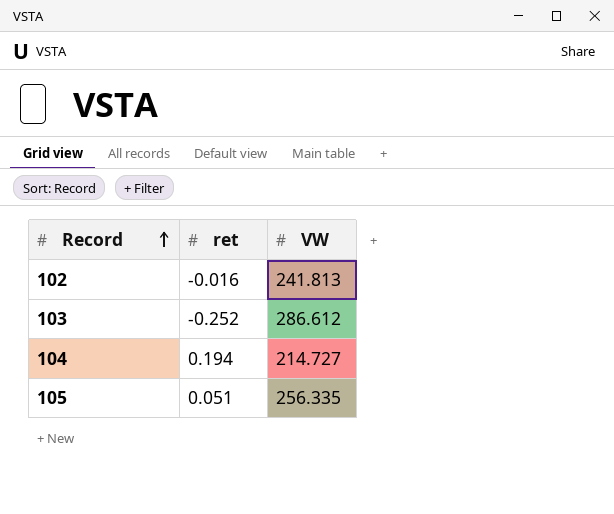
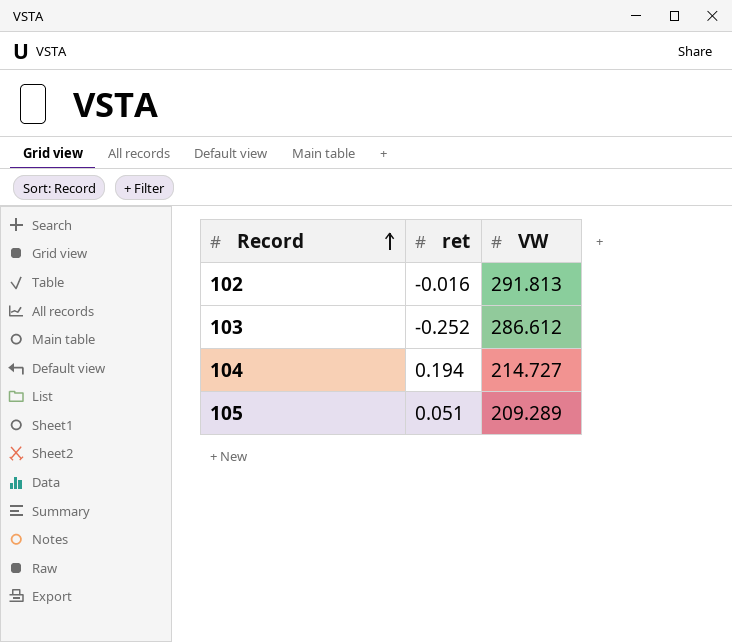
102 | VW: 241.813 -> 291.813
105 | VW: 256.335 -> 209.289

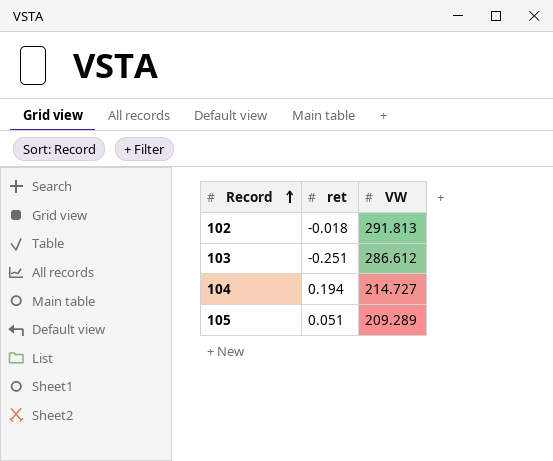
102 | ret: -0.016 -> -0.018
103 | ret: -0.252 -> -0.251

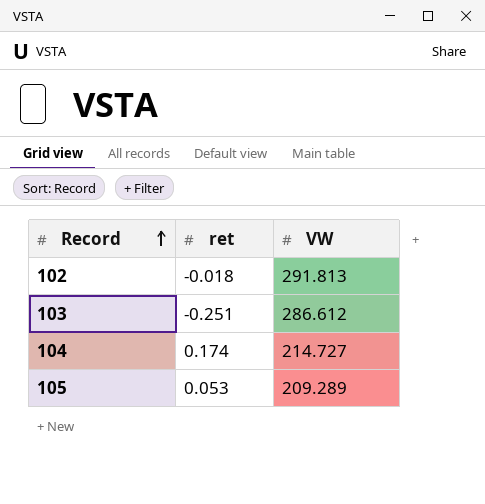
104 | ret: 0.194 -> 0.174
105 | ret: 0.051 -> 0.053

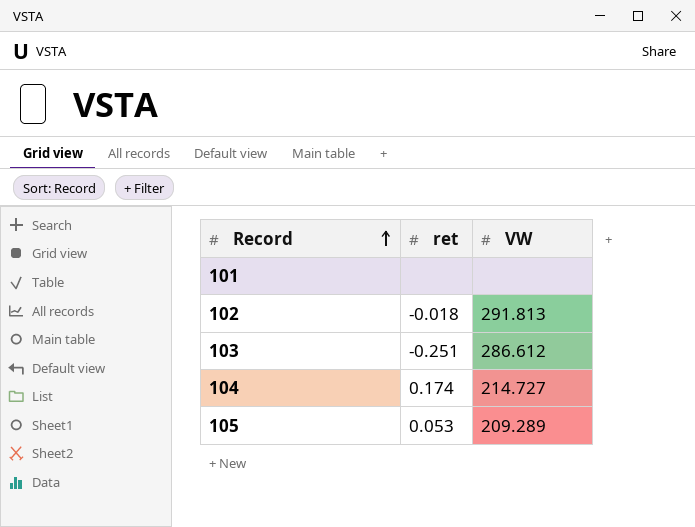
row 101: none -> none | none

